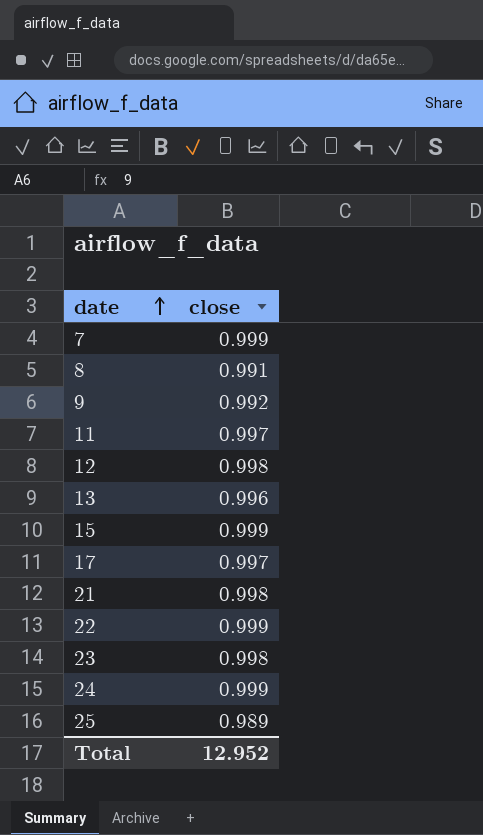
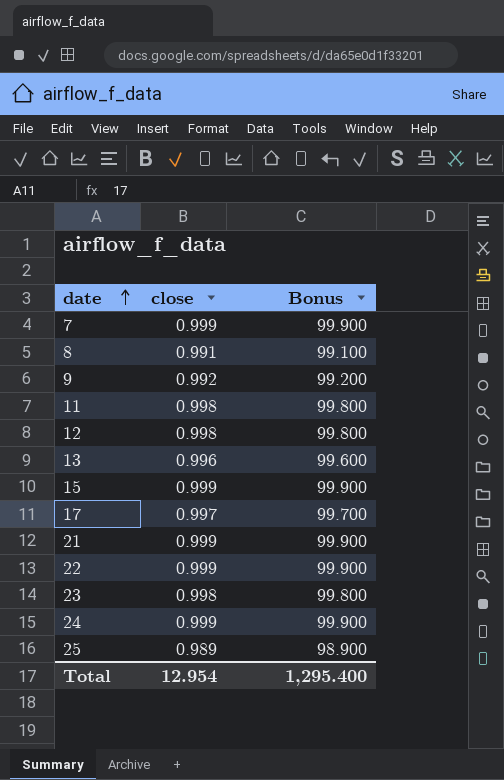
column Bonus | formula: none -> [close] * 100
11 | close: 0.997 -> 0.998
21 | close: 0.998 -> 0.999
Total | close: 12.952 -> 12.954

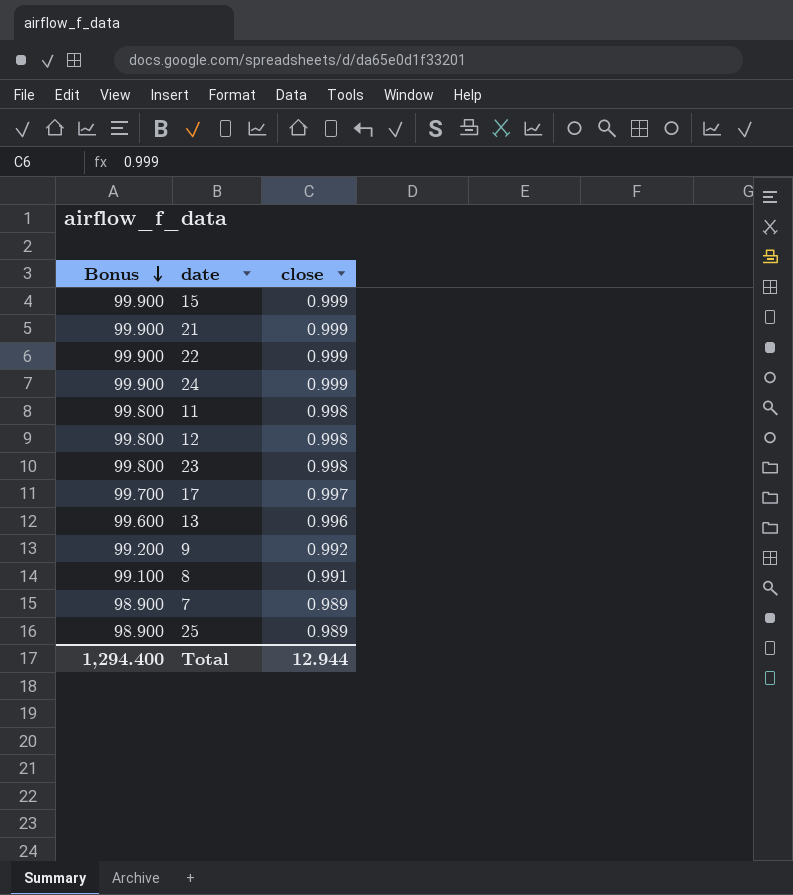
row order: date ascending -> Bonus descending
column Bonus | position: 3 -> 1
7 | Bonus: 99.900 -> 98.900
7 | close: 0.999 -> 0.989
Total | Bonus: 1,295.400 -> 1,294.400
Total | close: 12.954 -> 12.944

